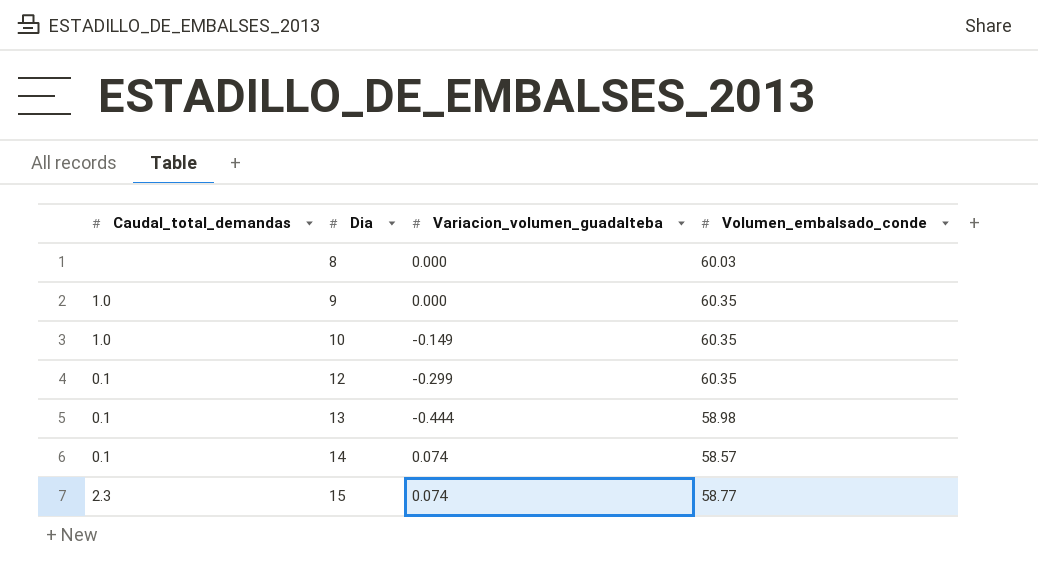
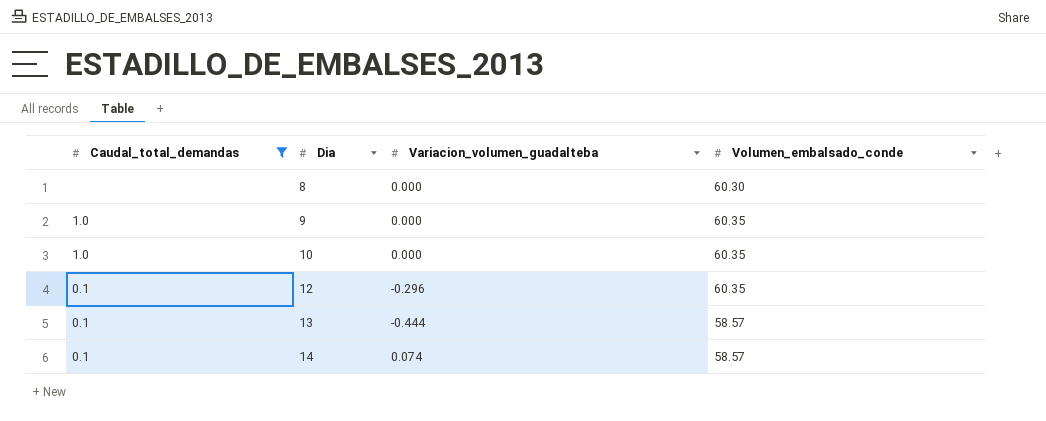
filter: none -> Caudal_total_demandas != 2.3
8 | Volumen_embalsado_conde: 60.03 -> 60.30
10 | Variacion_volumen_guadalteba: -0.149 -> 0.000
12 | Variacion_volumen_guadalteba: -0.299 -> -0.296
13 | Volumen_embalsado_conde: 58.98 -> 58.57

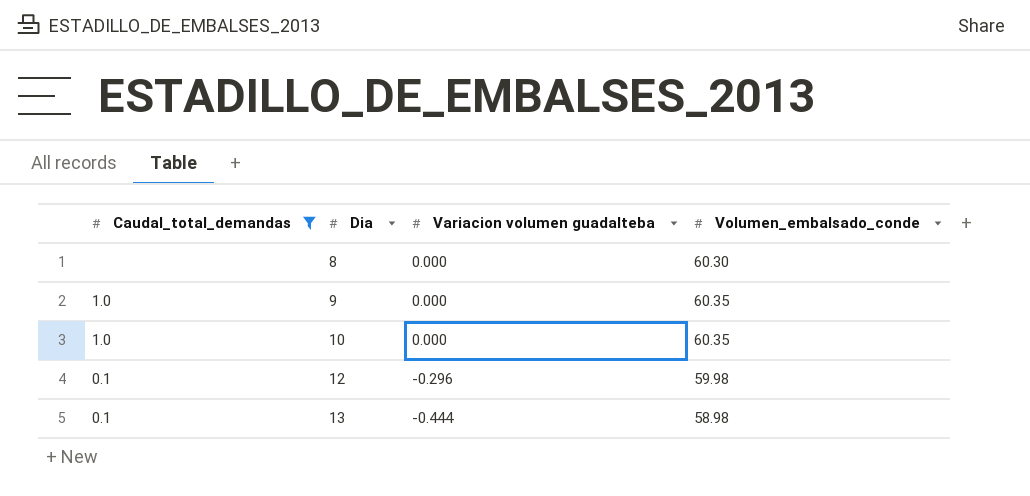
column name: Variacion_volumen_guadalteba -> Variacion volumen guadalteba
row 14: 0.1 | 0.074 | 58.57 -> none
12 | Volumen_embalsado_conde: 60.35 -> 59.98
13 | Volumen_embalsado_conde: 58.57 -> 58.98

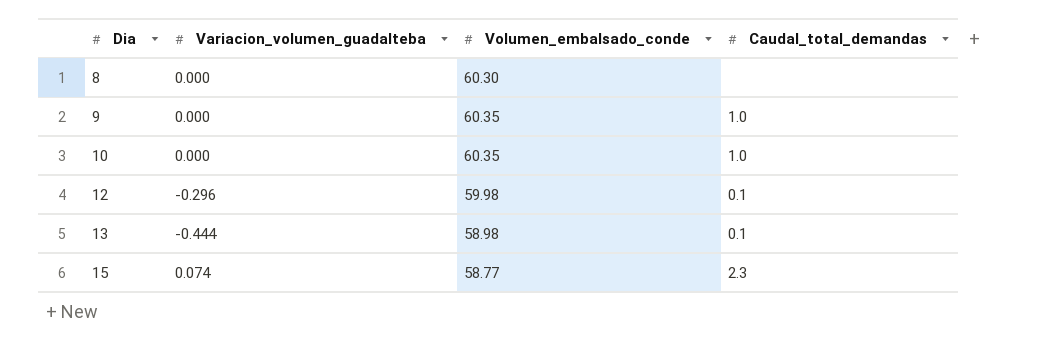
filter: Caudal_total_demandas != 2.3 -> none
column name: Variacion volumen guadalteba -> Variacion_volumen_guadalteba
column Caudal_total_demandas | position: 1 -> 4

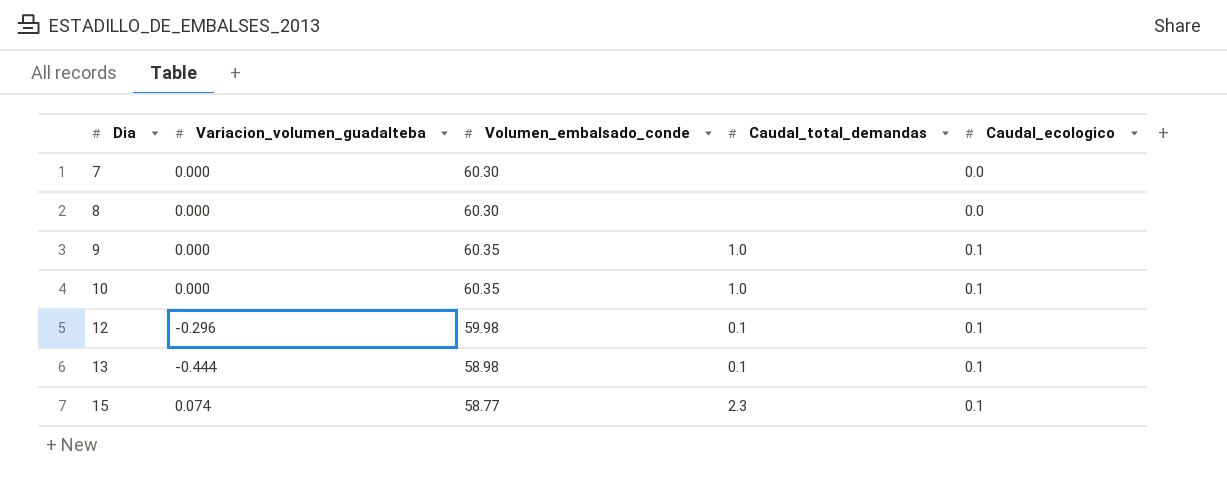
column Caudal_ecologico | position: none -> 5
row 7: none -> 0.000 | 60.30 | none | 0.0

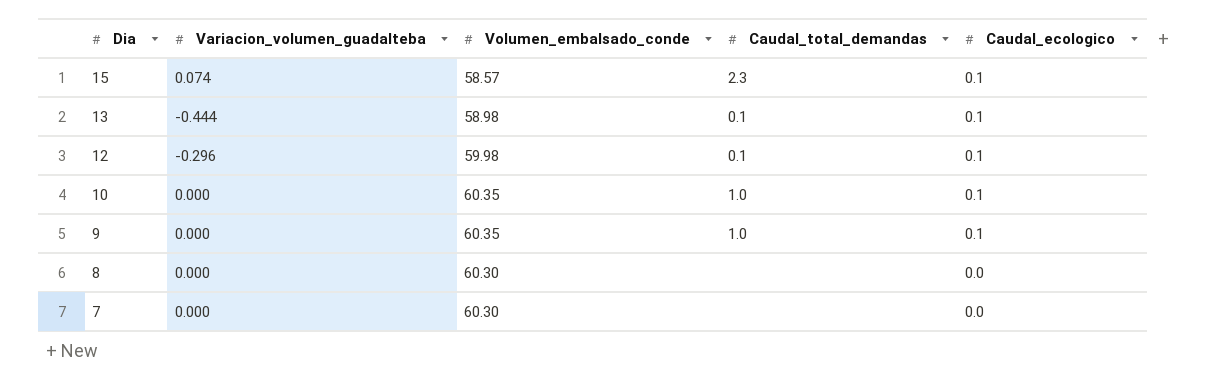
row order: Dia ascending -> Dia descending
15 | Volumen_embalsado_conde: 58.77 -> 58.57

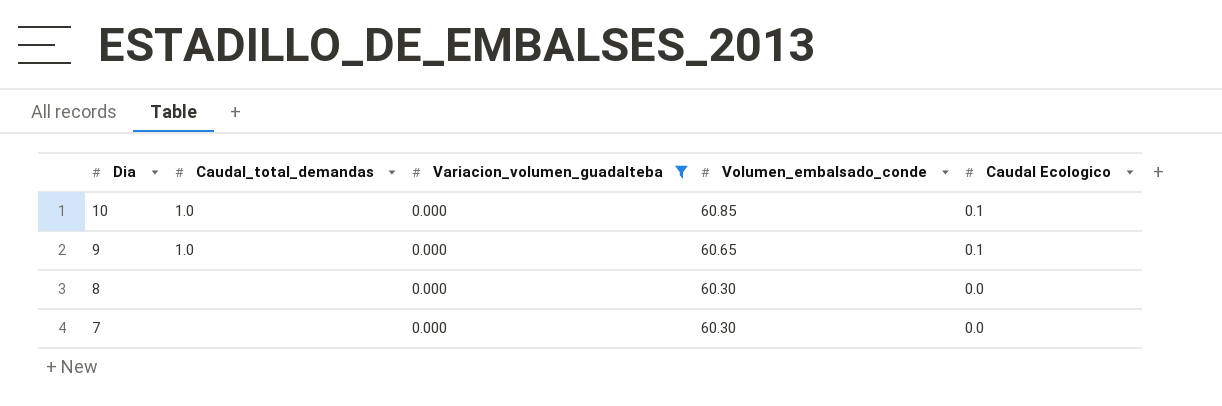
filter: none -> Variacion_volumen_guadalteba = 0.000
column Caudal_total_demandas | position: 4 -> 2
column name: Caudal_ecologico -> Caudal Ecologico
10 | Volumen_embalsado_conde: 60.35 -> 60.85
9 | Volumen_embalsado_conde: 60.35 -> 60.65

